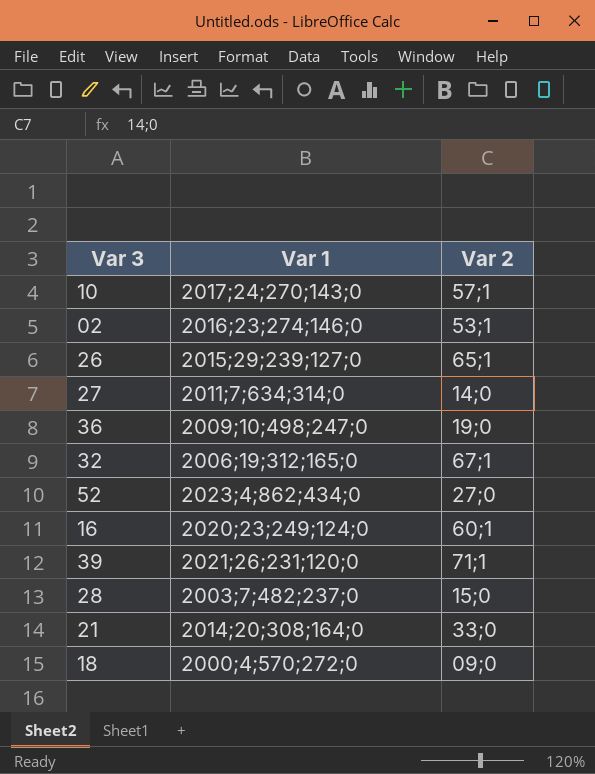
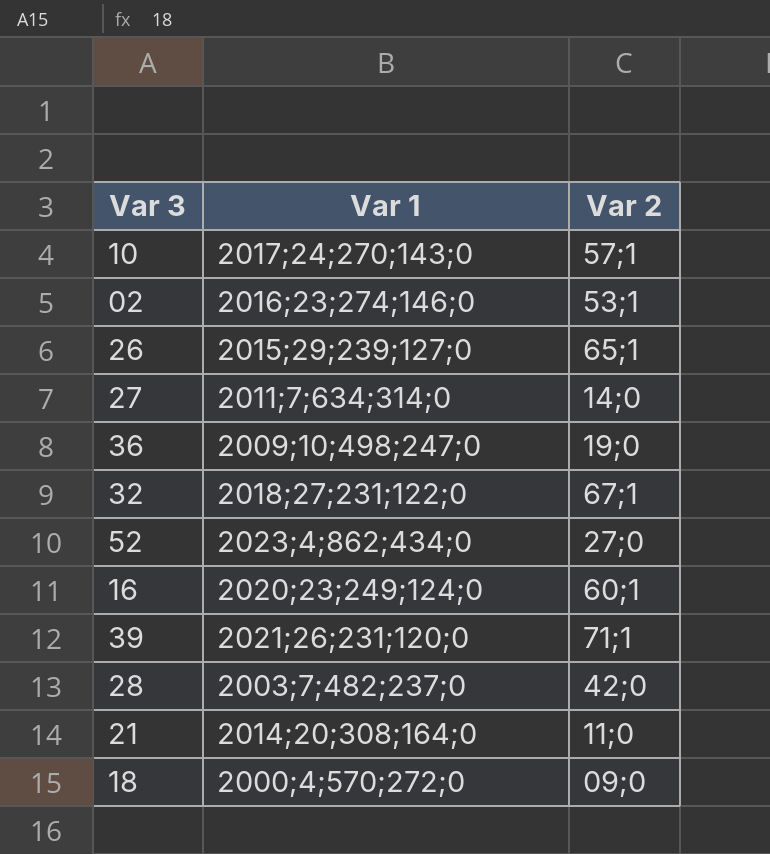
32 | Var 1: 2006;19;312;165;0 -> 2018;27;231;122;0
28 | Var 2: 15;0 -> 42;0
21 | Var 2: 33;0 -> 11;0

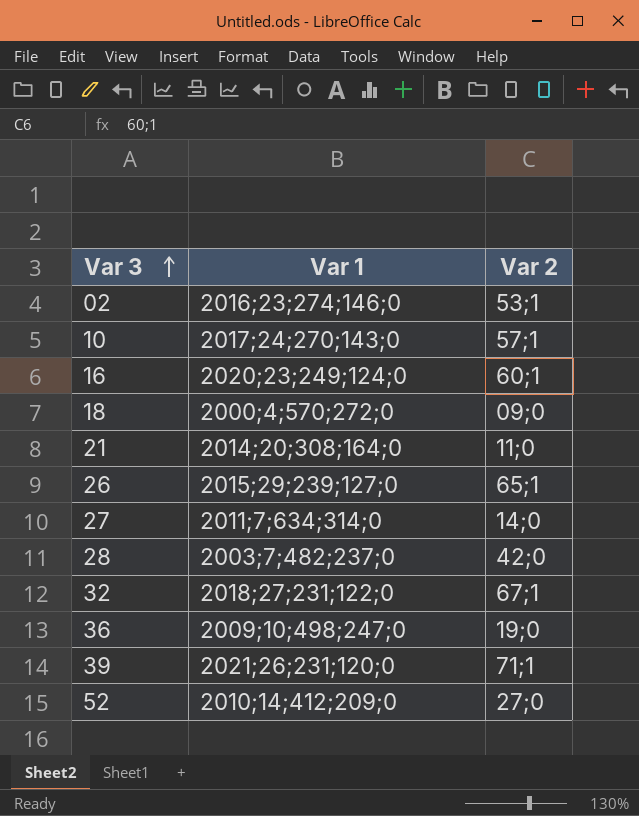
row order: none -> Var 3 ascending
52 | Var 1: 2023;4;862;434;0 -> 2010;14;412;209;0

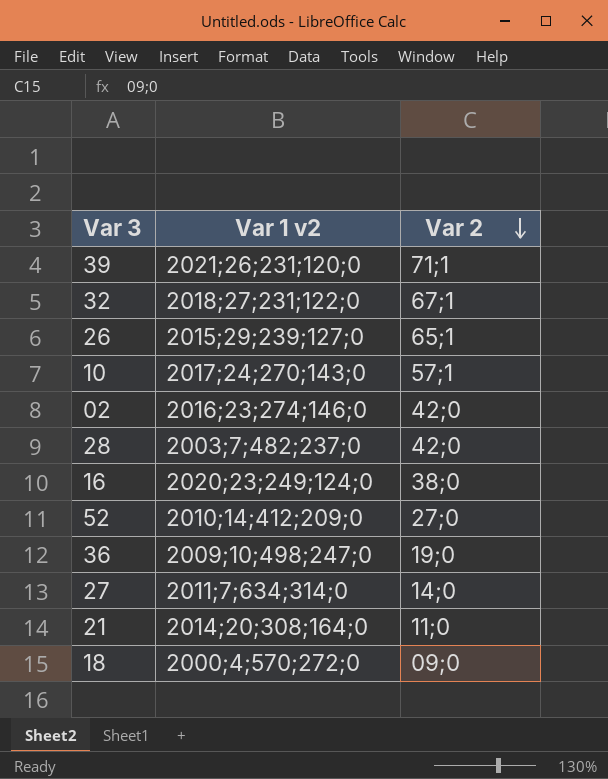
row order: Var 3 ascending -> Var 2 descending
column name: Var 1 -> Var 1 v2
02 | Var 2: 53;1 -> 42;0
16 | Var 2: 60;1 -> 38;0

